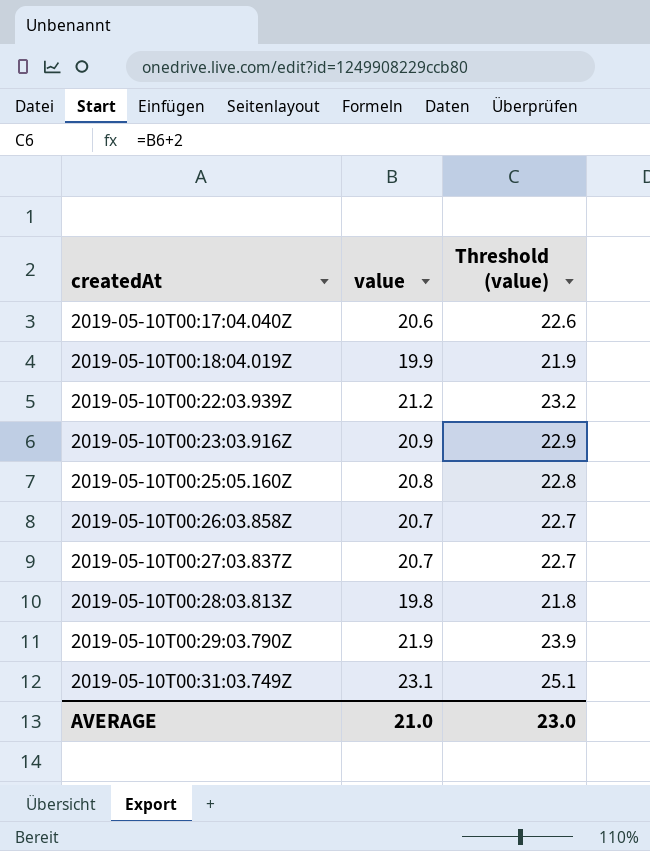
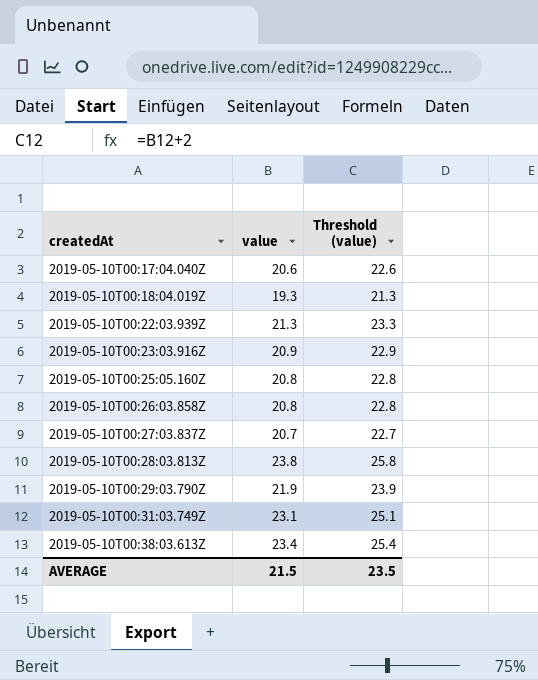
2019-05-10T00:18:04.019Z | value: 19.9 -> 19.3
2019-05-10T00:18:04.019Z | Threshold (value): 21.9 -> 21.3
2019-05-10T00:22:03.939Z | value: 21.2 -> 21.3
2019-05-10T00:22:03.939Z | Threshold (value): 23.2 -> 23.3
2019-05-10T00:26:03.858Z | value: 20.7 -> 20.8
2019-05-10T00:26:03.858Z | Threshold (value): 22.7 -> 22.8
2019-05-10T00:28:03.813Z | value: 19.8 -> 23.8
2019-05-10T00:28:03.813Z | Threshold (value): 21.8 -> 25.8
row 2019-05-10T00:38:03.613Z: none -> 23.4 | 25.4
AVERAGE | value: 21.0 -> 21.5
AVERAGE | Threshold (value): 23.0 -> 23.5

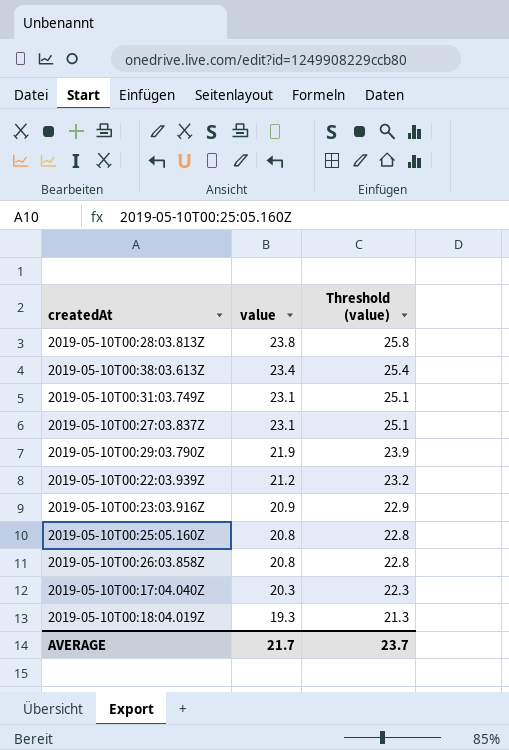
row order: createdAt ascending -> value descending
2019-05-10T00:27:03.837Z | value: 20.7 -> 23.1
2019-05-10T00:27:03.837Z | Threshold (value): 22.7 -> 25.1
2019-05-10T00:22:03.939Z | value: 21.3 -> 21.2
2019-05-10T00:22:03.939Z | Threshold (value): 23.3 -> 23.2
2019-05-10T00:17:04.040Z | value: 20.6 -> 20.3
2019-05-10T00:17:04.040Z | Threshold (value): 22.6 -> 22.3
AVERAGE | value: 21.5 -> 21.7
AVERAGE | Threshold (value): 23.5 -> 23.7

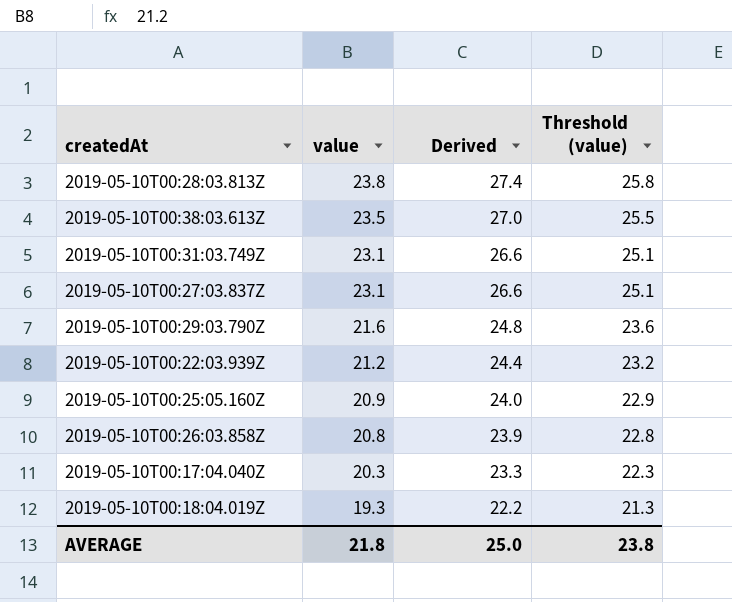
column Derived | formula: none -> [value] * 1.15
row 2019-05-10T00:23:03.916Z: 20.9 | 22.9 -> none
2019-05-10T00:38:03.613Z | value: 23.4 -> 23.5
2019-05-10T00:38:03.613Z | Threshold (value): 25.4 -> 25.5
2019-05-10T00:29:03.790Z | value: 21.9 -> 21.6
2019-05-10T00:29:03.790Z | Threshold (value): 23.9 -> 23.6
2019-05-10T00:25:05.160Z | value: 20.8 -> 20.9
2019-05-10T00:25:05.160Z | Threshold (value): 22.8 -> 22.9
AVERAGE | value: 21.7 -> 21.8
AVERAGE | Threshold (value): 23.7 -> 23.8

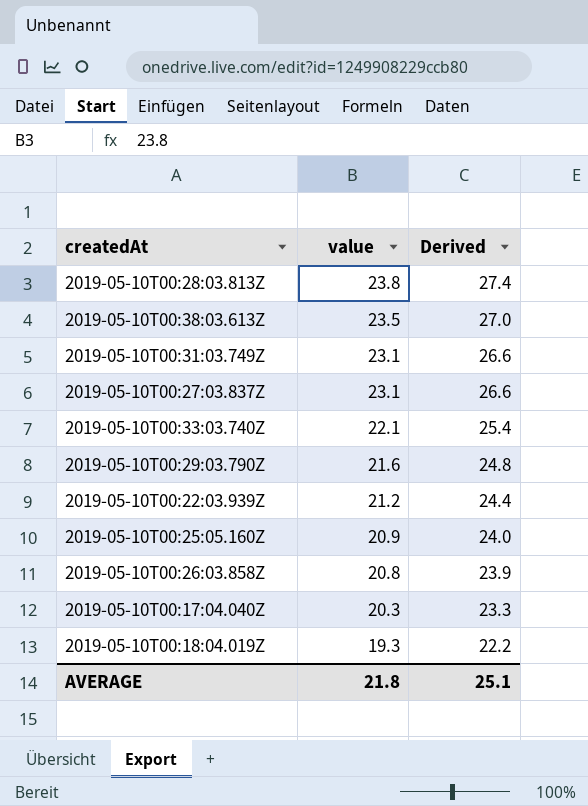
column Threshold (value) | formula: [value] + 2 -> none
row 2019-05-10T00:33:03.740Z: none -> 22.1 | 25.4
AVERAGE | Derived: 25.0 -> 25.1

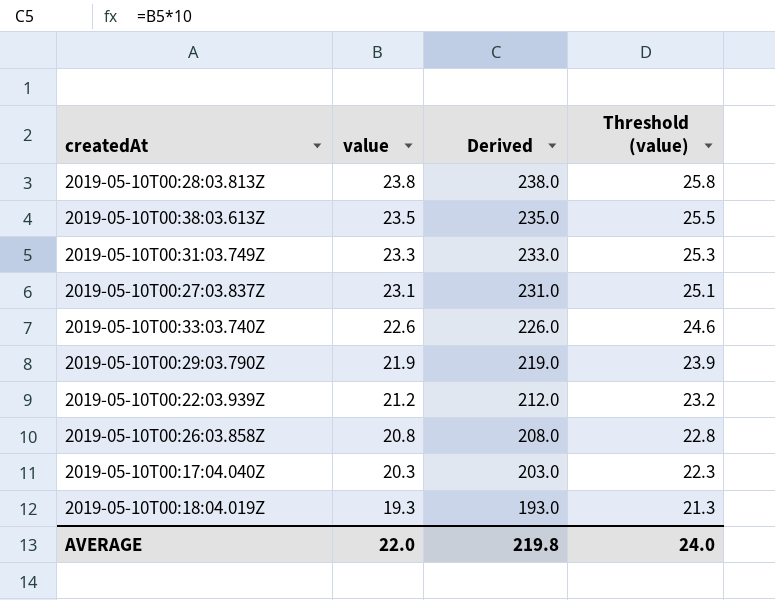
column Derived | formula: [value] * 1.15 -> [value] * 10
column Threshold (value) | formula: none -> [value] + 2
row 2019-05-10T00:25:05.160Z: 20.9 | 24.0 -> none
2019-05-10T00:31:03.749Z | value: 23.1 -> 23.3
2019-05-10T00:33:03.740Z | value: 22.1 -> 22.6
2019-05-10T00:29:03.790Z | value: 21.6 -> 21.9
AVERAGE | value: 21.8 -> 22.0
AVERAGE | Derived: 25.1 -> 219.8

